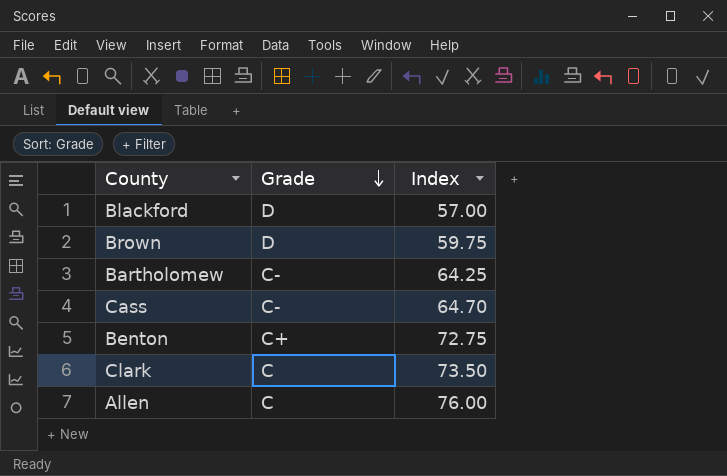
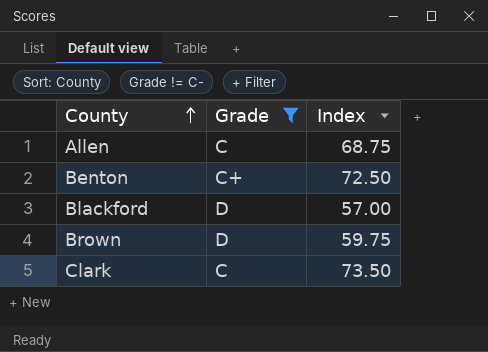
filter: none -> Grade != C-
row order: Grade descending -> County ascending
Allen | Index: 76.00 -> 68.75
Benton | Index: 72.75 -> 72.50

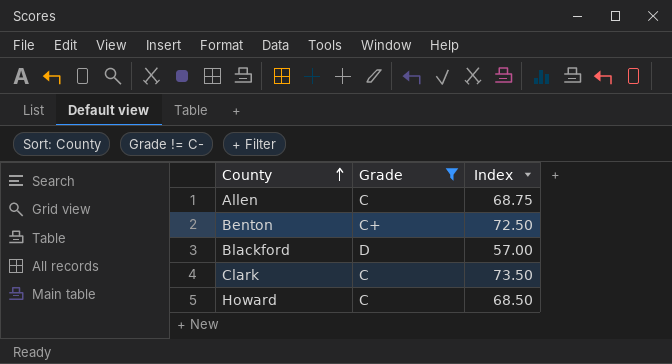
row Brown: D | 59.75 -> none
row Howard: none -> C | 68.50

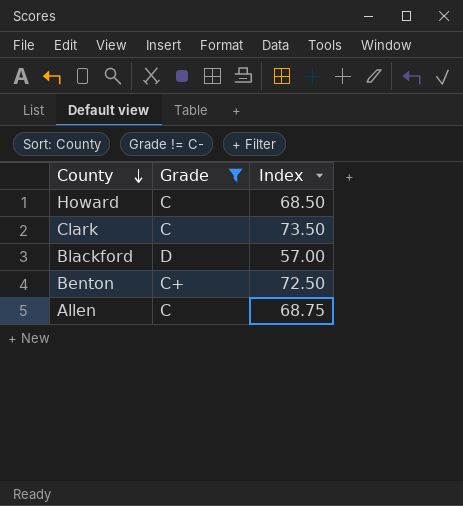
row order: County ascending -> County descending

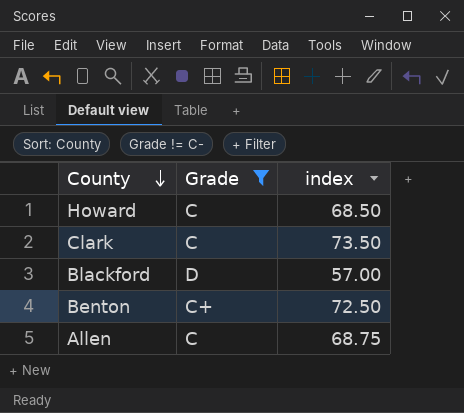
column name: Index -> index

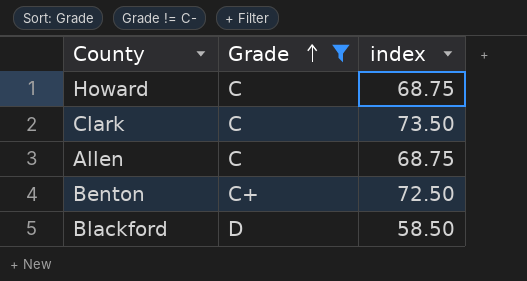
row order: County descending -> Grade ascending
Howard | index: 68.50 -> 68.75
Blackford | index: 57.00 -> 58.50

